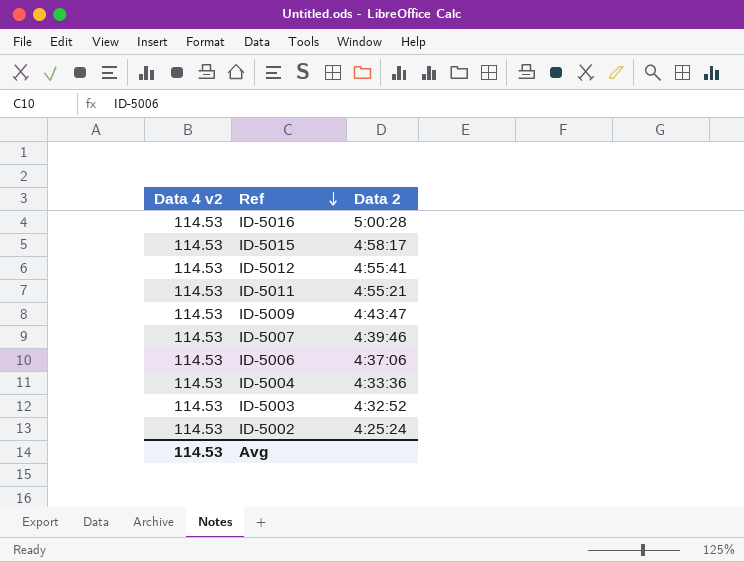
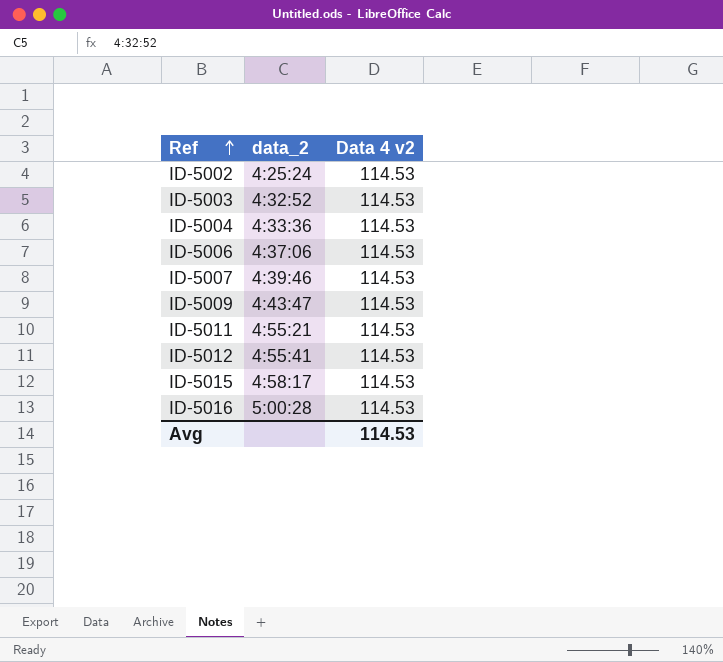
row order: Ref descending -> Ref ascending
column name: Data 2 -> data_2
column Data 4 v2 | position: 1 -> 3

